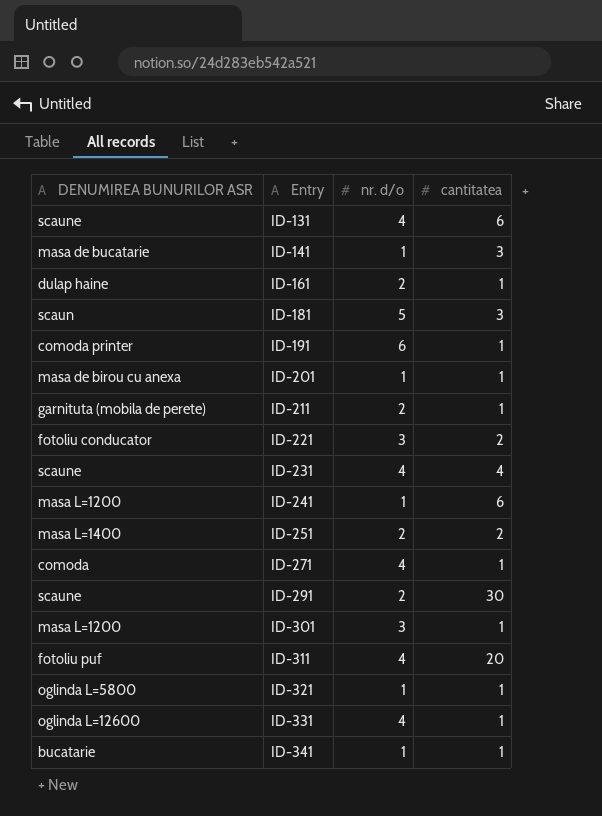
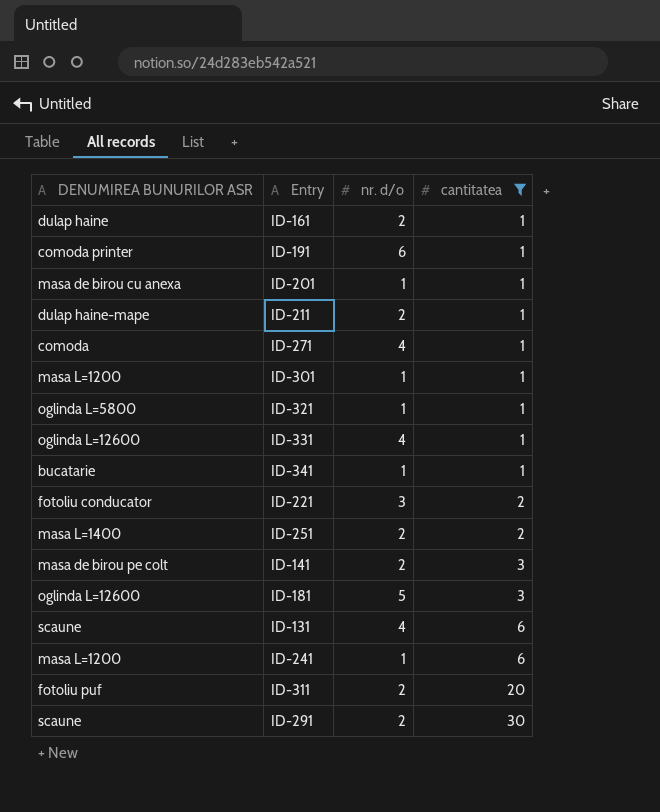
filter: none -> cantitatea != 4
row order: Entry ascending -> cantitatea ascending
ID-211 | DENUMIREA BUNURILOR ASR: garnituta (mobila de perete) -> dulap haine-mape
ID-301 | nr. d/o: 3 -> 1
ID-141 | DENUMIREA BUNURILOR ASR: masa de bucatarie -> masa de birou pe colt
ID-141 | nr. d/o: 1 -> 2
ID-181 | DENUMIREA BUNURILOR ASR: scaun -> oglinda L=12600
ID-311 | nr. d/o: 4 -> 2

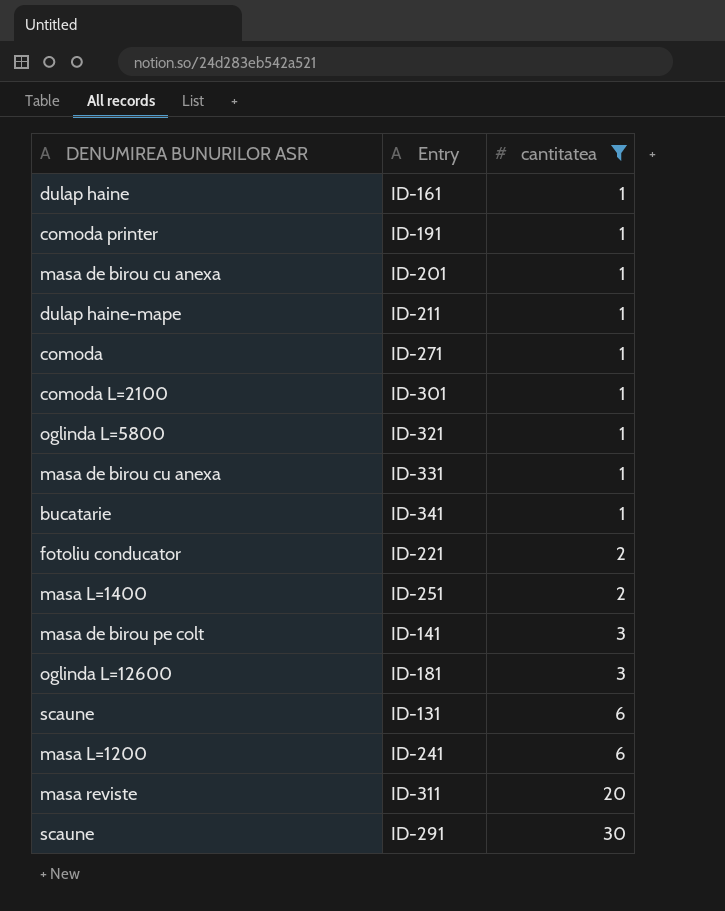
column nr. d/o | position: 3 -> none
ID-301 | DENUMIREA BUNURILOR ASR: masa L=1200 -> comoda L=2100
ID-331 | DENUMIREA BUNURILOR ASR: oglinda L=12600 -> masa de birou cu anexa
ID-311 | DENUMIREA BUNURILOR ASR: fotoliu puf -> masa reviste

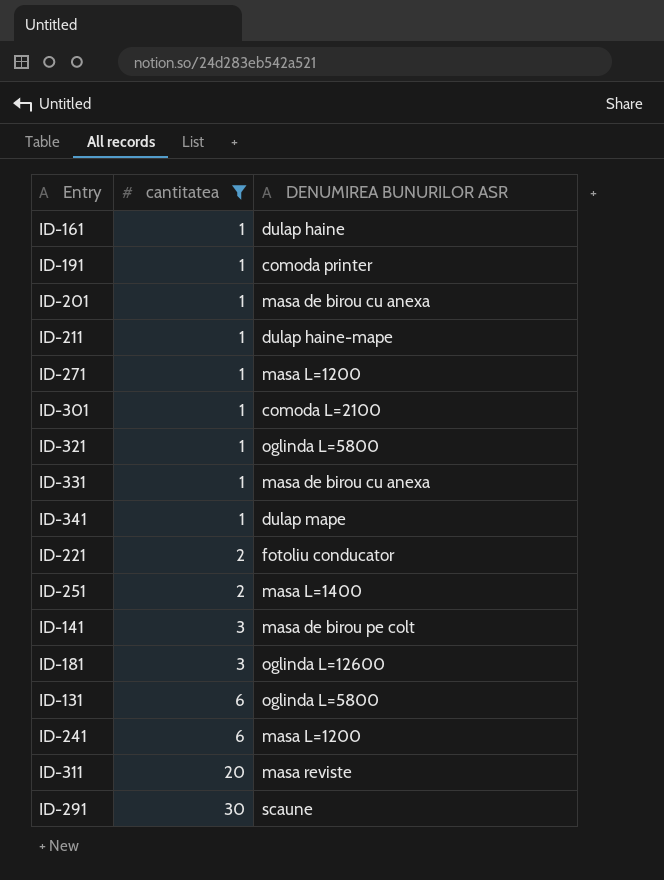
column DENUMIREA BUNURILOR ASR | position: 1 -> 3
ID-271 | DENUMIREA BUNURILOR ASR: comoda -> masa L=1200
ID-341 | DENUMIREA BUNURILOR ASR: bucatarie -> dulap mape
ID-131 | DENUMIREA BUNURILOR ASR: scaune -> oglinda L=5800

